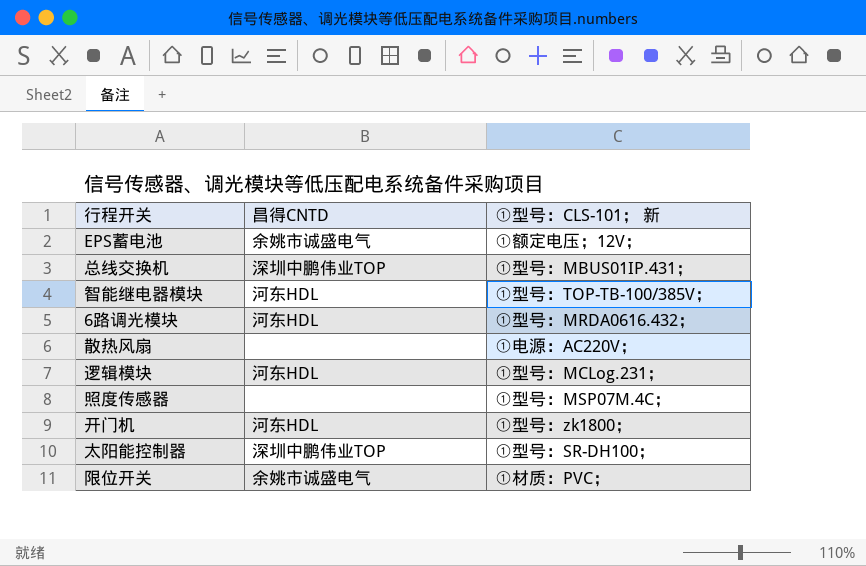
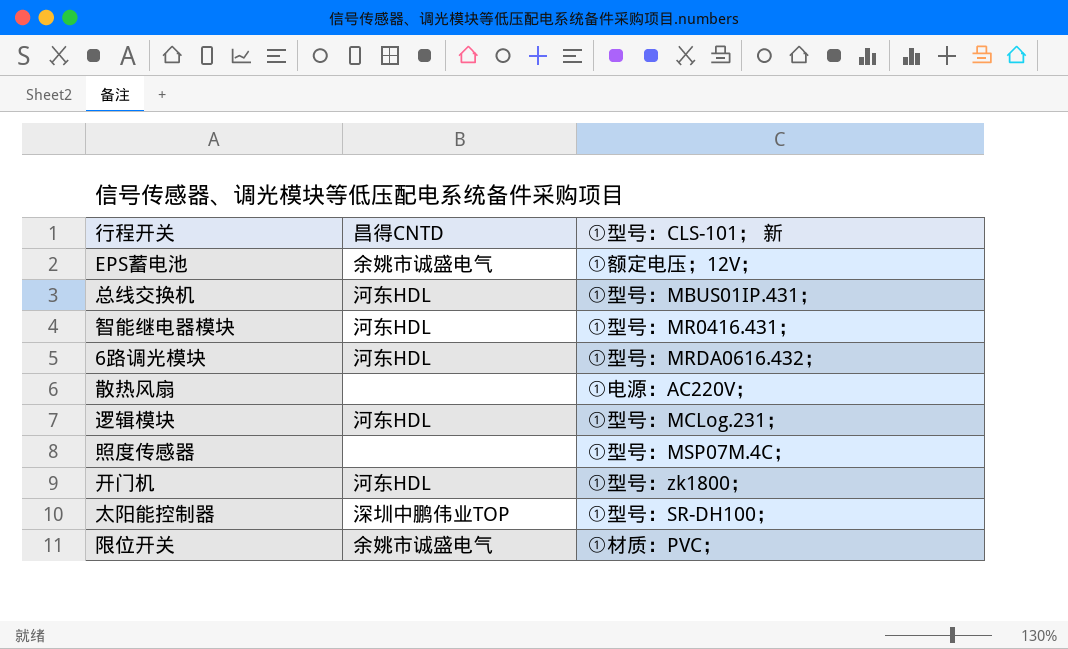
总线交换机 | 昌得CNTD: 深圳中鹏伟业TOP -> 河东HDL
智能继电器模块 | ①型号：CLS-101； 新: ①型号：TOP-TB-100/385V； -> ①型号：MR0416.431；

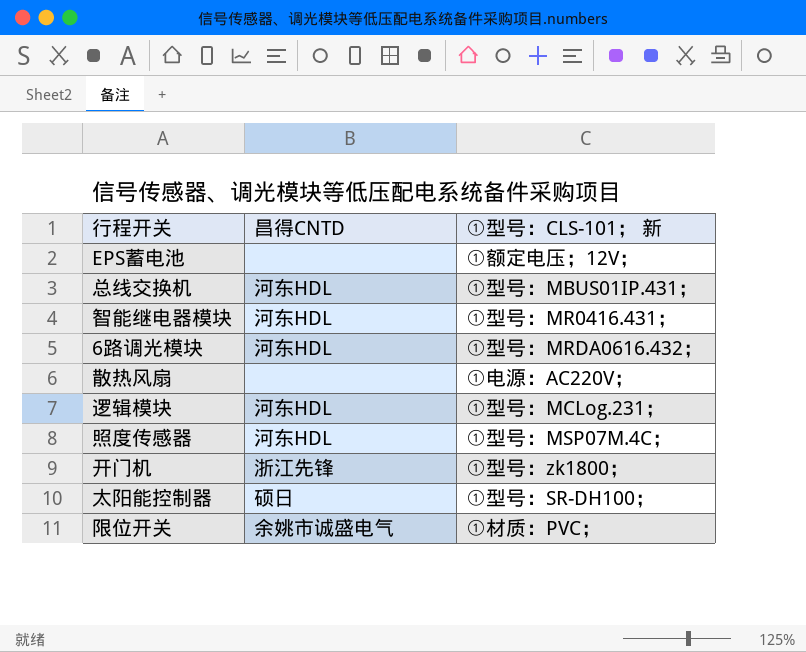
EPS蓄电池 | 昌得CNTD: 余姚市诚盛电气 -> none
照度传感器 | 昌得CNTD: none -> 河东HDL
开门机 | 昌得CNTD: 河东HDL -> 浙江先锋
太阳能控制器 | 昌得CNTD: 深圳中鹏伟业TOP -> 硕日

